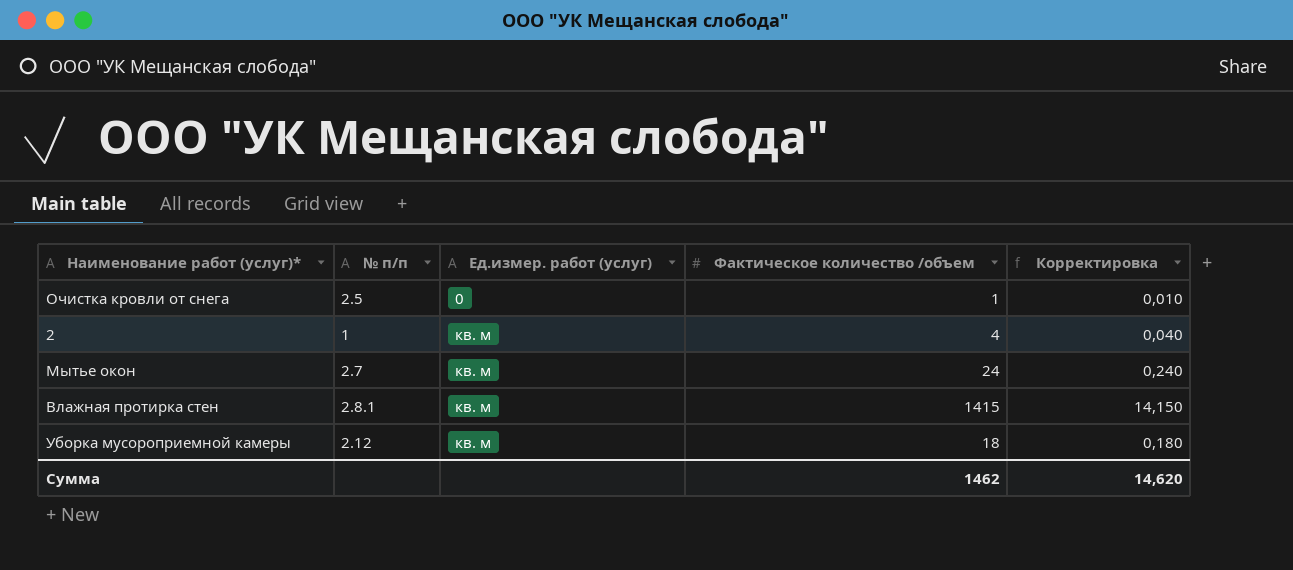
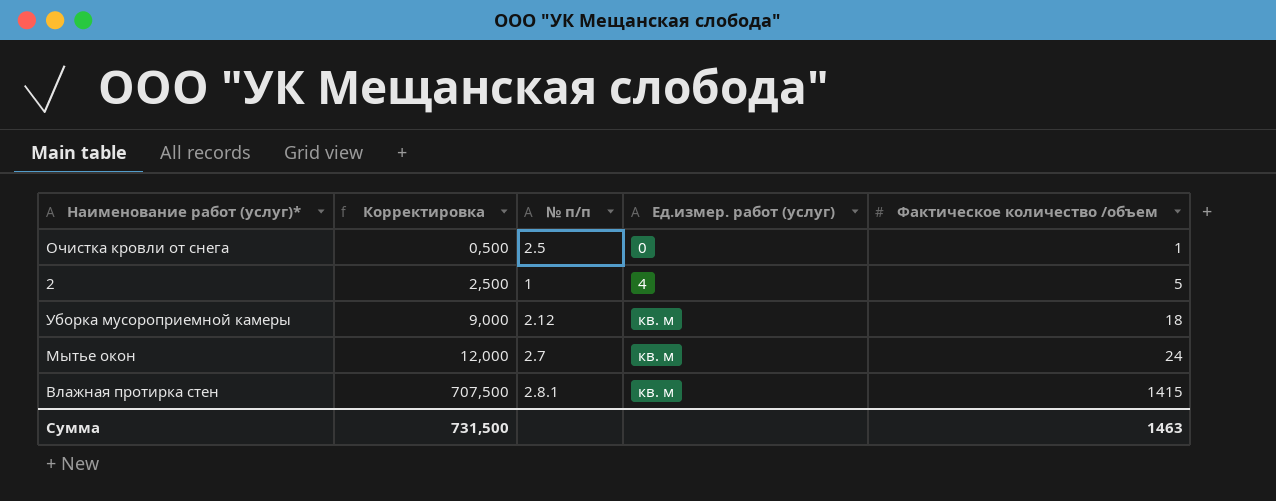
row order: Ед.измер. работ (услуг) ascending -> Корректировка ascending
column Корректировка | formula: [Фактическое количество /объем] * 0,01 -> [Фактическое количество /объем] * 0,5
column Корректировка | position: 5 -> 2
2 | Ед.измер. работ (услуг): кв. м -> 4
2 | Фактическое количество /объем: 4 -> 5
Сумма | Корректировка: 14,620 -> 731,500
Сумма | Фактическое количество /объем: 1462 -> 1463

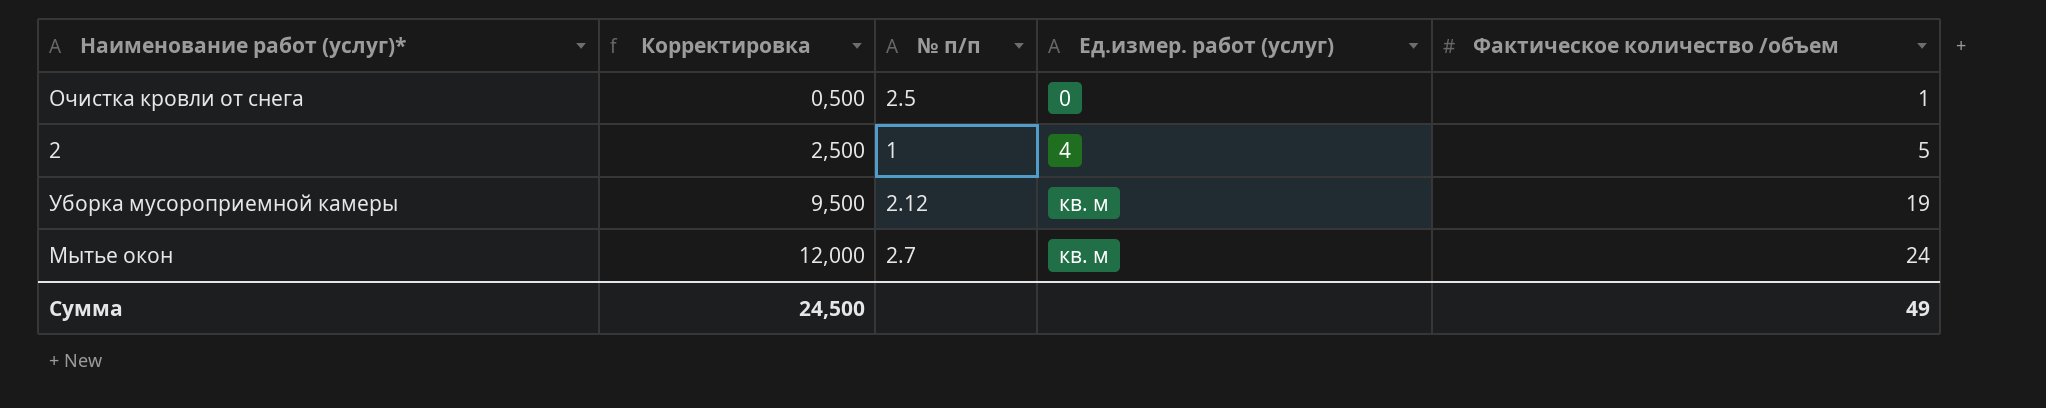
row Влажная протирка стен: 707,500 | 2.8.1 | кв. м | 1415 -> none
Уборка мусороприемной камеры | Корректировка: 9,000 -> 9,500
Уборка мусороприемной камеры | Фактическое количество /объем: 18 -> 19
Сумма | Корректировка: 731,500 -> 24,500
Сумма | Фактическое количество /объем: 1463 -> 49

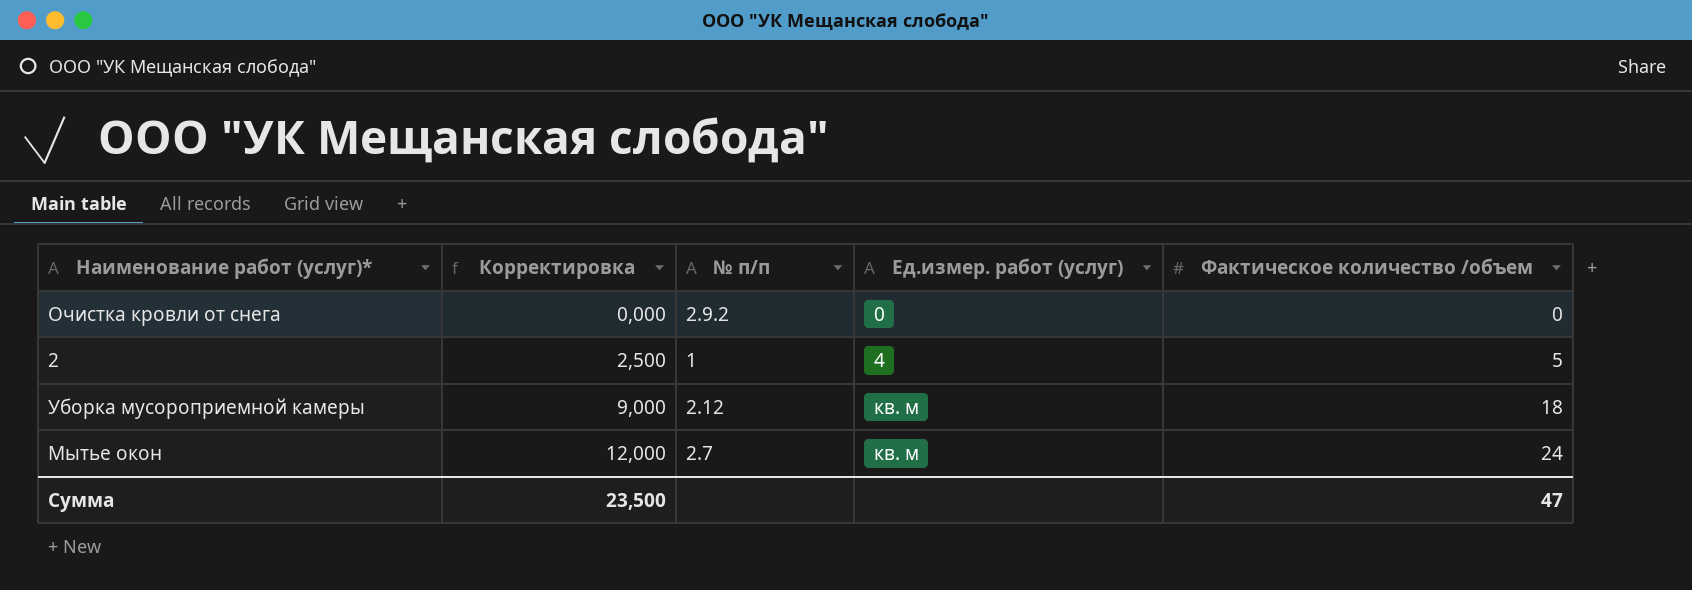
Очистка кровли от снега | Корректировка: 0,500 -> 0,000
Очистка кровли от снега | № п/п: 2.5 -> 2.9.2
Очистка кровли от снега | Фактическое количество /объем: 1 -> 0
Уборка мусороприемной камеры | Корректировка: 9,500 -> 9,000
Уборка мусороприемной камеры | Фактическое количество /объем: 19 -> 18
Сумма | Корректировка: 24,500 -> 23,500
Сумма | Фактическое количество /объем: 49 -> 47

